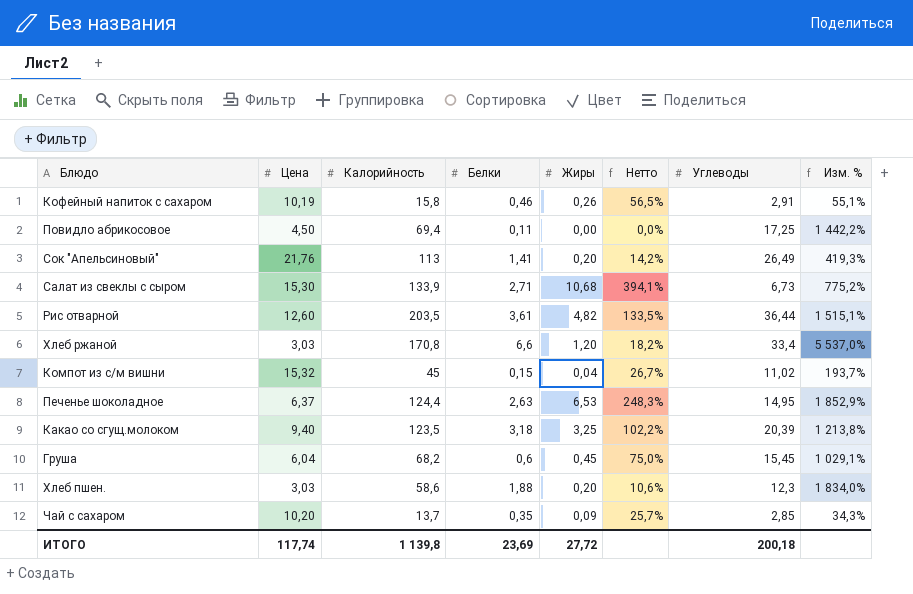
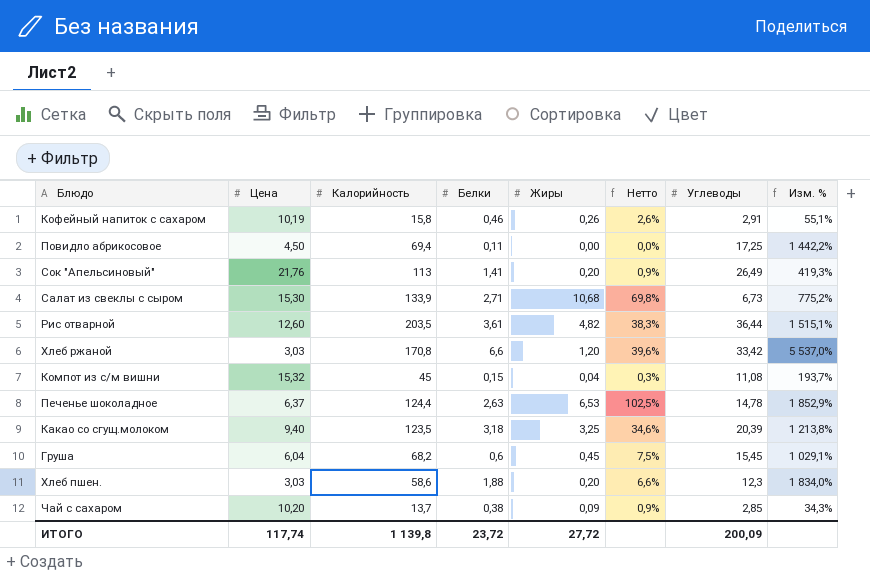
column Нетто | formula: [Жиры] / [Белки] -> [Жиры] / [Цена]
Хлеб ржаной | Углеводы: 33,4 -> 33,42
Компот из с/м вишни | Углеводы: 11,02 -> 11,08
Печенье шоколадное | Углеводы: 14,95 -> 14,78
Чай с сахаром | Белки: 0,35 -> 0,38
ИТОГО | Белки: 23,69 -> 23,72
ИТОГО | Углеводы: 200,18 -> 200,09

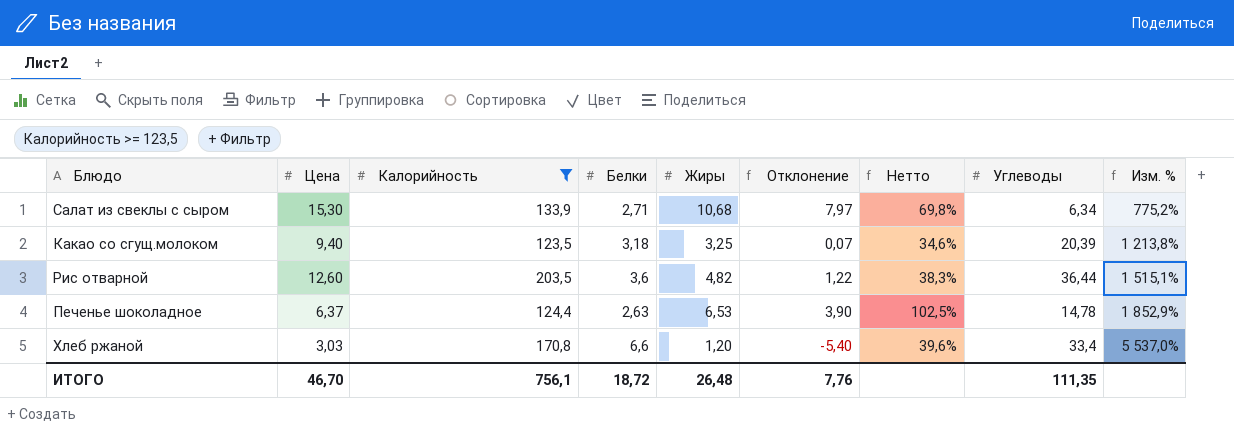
filter: none -> Калорийность >= 123,5
row order: none -> Изм. % ascending
column Отклонение | formula: none -> [Жиры] - [Белки]
Салат из свеклы с сыром | Углеводы: 6,73 -> 6,34
Рис отварной | Белки: 3,61 -> 3,6
Хлеб ржаной | Углеводы: 33,42 -> 33,4
ИТОГО | Цена: 117,74 -> 46,70
ИТОГО | Калорийность: 1 139,8 -> 756,1
ИТОГО | Белки: 23,72 -> 18,72
ИТОГО | Жиры: 27,72 -> 26,48
ИТОГО | Углеводы: 200,09 -> 111,35

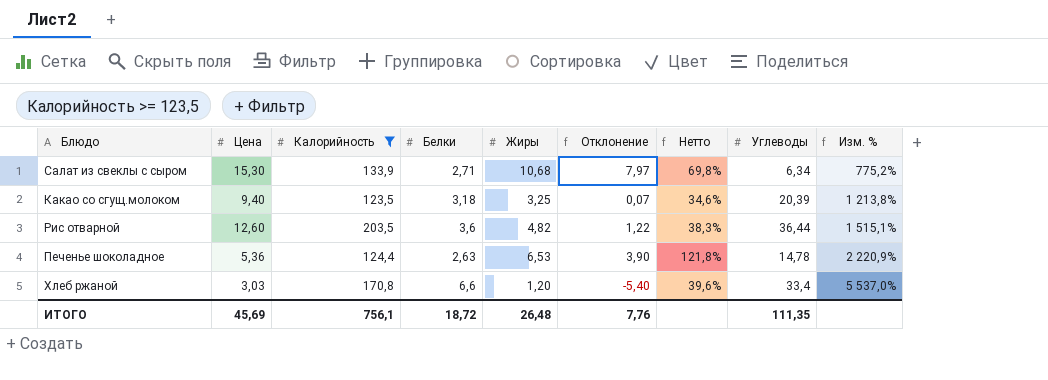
Печенье шоколадное | Цена: 6,37 -> 5,36
Печенье шоколадное | Нетто: 102,5% -> 121,8%
Печенье шоколадное | Изм. %: 1 852,9% -> 2 220,9%
ИТОГО | Цена: 46,70 -> 45,69

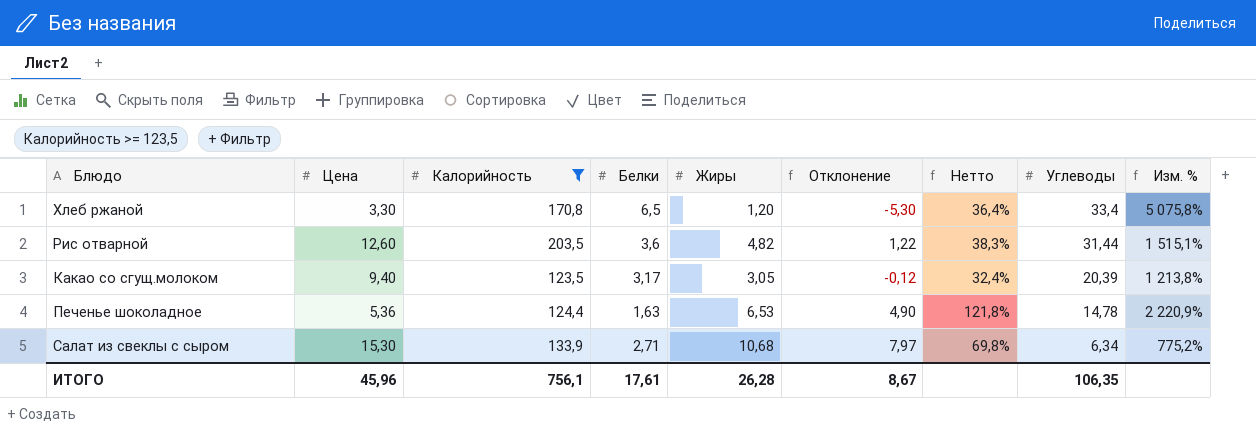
row order: Изм. % ascending -> Углеводы descending
Хлеб ржаной | Цена: 3,03 -> 3,30
Хлеб ржаной | Белки: 6,6 -> 6,5
Хлеб ржаной | Отклонение: -5,40 -> -5,30
Хлеб ржаной | Нетто: 39,6% -> 36,4%
Хлеб ржаной | Изм. %: 5 537,0% -> 5 075,8%
Рис отварной | Углеводы: 36,44 -> 31,44
Какао со сгущ.молоком | Белки: 3,18 -> 3,17
Какао со сгущ.молоком | Жиры: 3,25 -> 3,05
Какао со сгущ.молоком | Отклонение: 0,07 -> -0,12
Какао со сгущ.молоком | Нетто: 34,6% -> 32,4%
Печенье шоколадное | Белки: 2,63 -> 1,63
Печенье шоколадное | Отклонение: 3,90 -> 4,90
ИТОГО | Цена: 45,69 -> 45,96
ИТОГО | Белки: 18,72 -> 17,61
ИТОГО | Жиры: 26,48 -> 26,28
ИТОГО | Отклонение: 7,76 -> 8,67
ИТОГО | Углеводы: 111,35 -> 106,35

